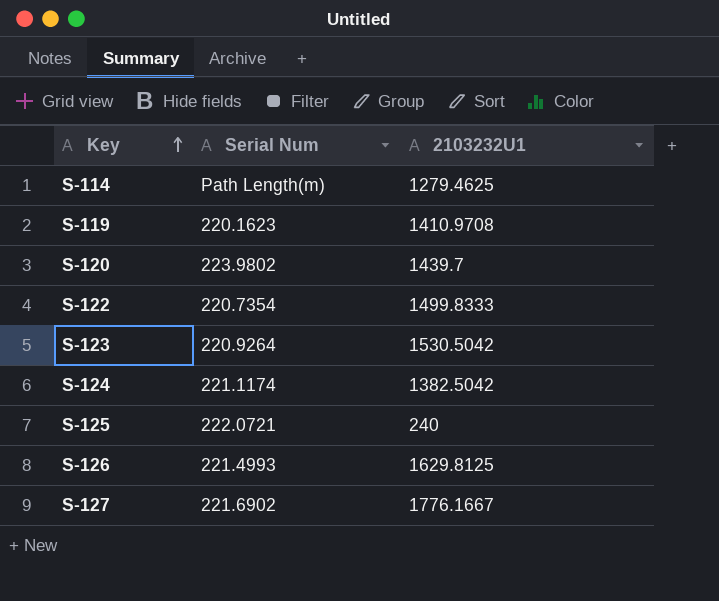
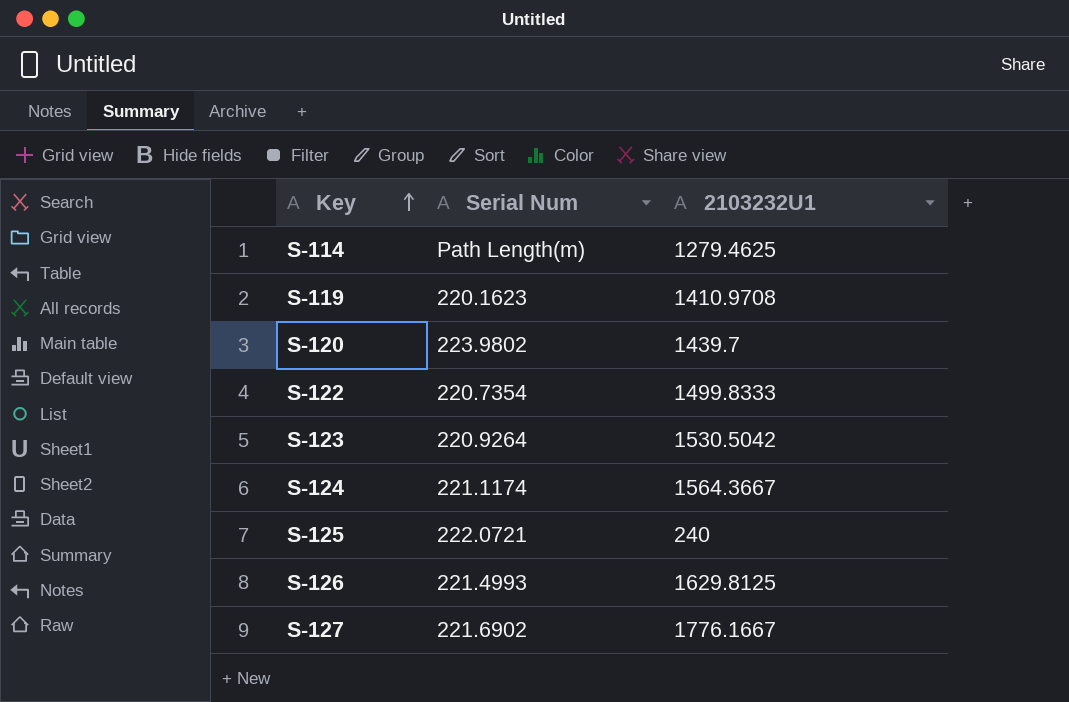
S-124 | 2103232U1: 1382.5042 -> 1564.3667

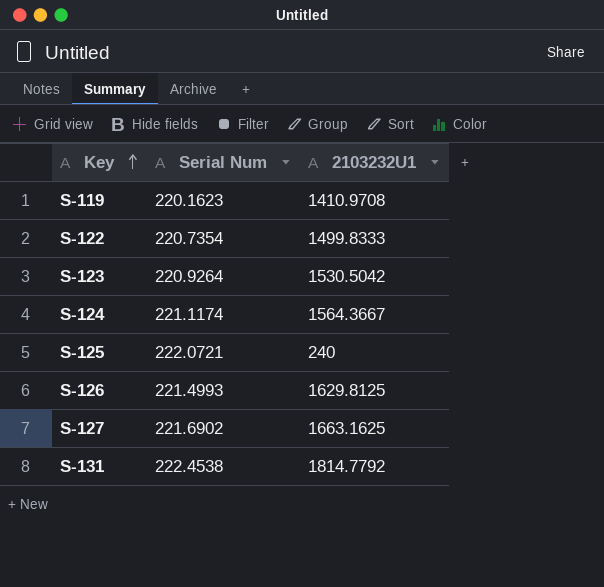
row S-114: Path Length(m) | 1279.4625 -> none
row S-120: 223.9802 | 1439.7 -> none
S-127 | 2103232U1: 1776.1667 -> 1663.1625
row S-131: none -> 222.4538 | 1814.7792

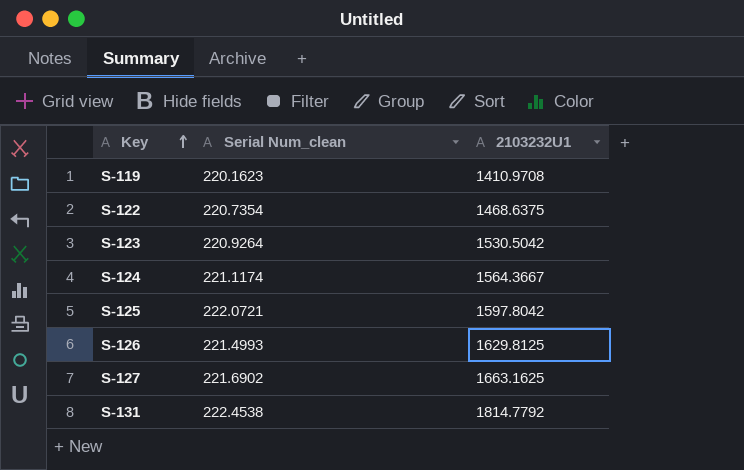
column name: Serial Num -> Serial Num_clean
S-122 | 2103232U1: 1499.8333 -> 1468.6375
S-125 | 2103232U1: 240 -> 1597.8042

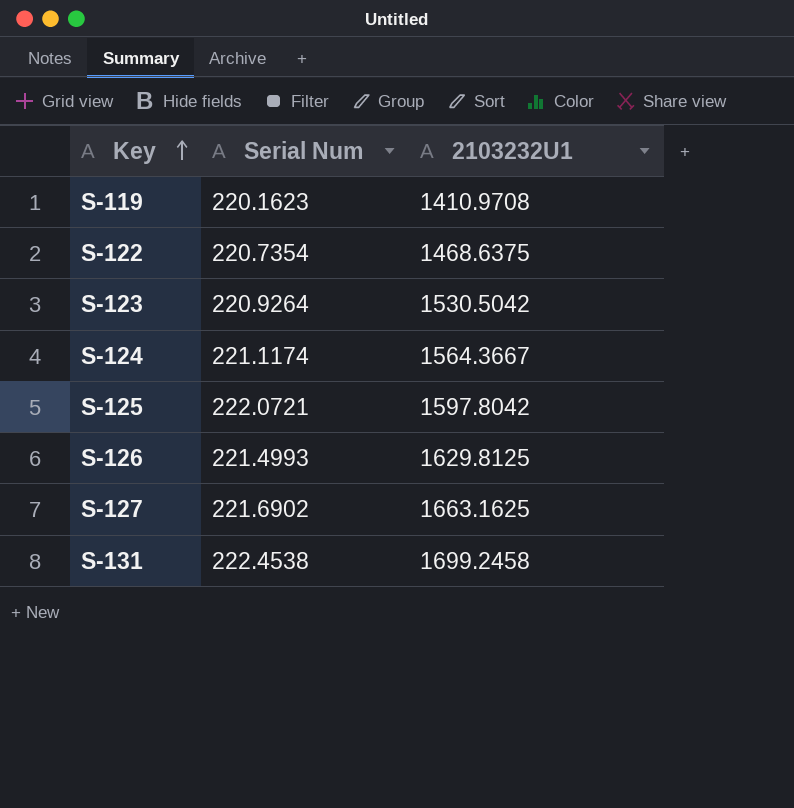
column name: Serial Num_clean -> Serial Num
S-131 | 2103232U1: 1814.7792 -> 1699.2458

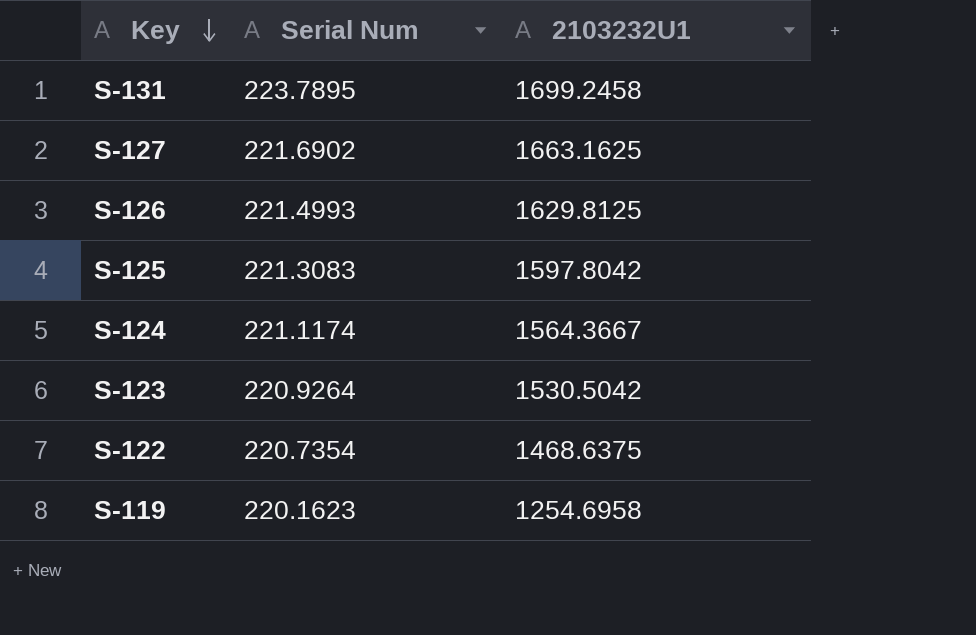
row order: Key ascending -> Key descending
S-131 | Serial Num: 222.4538 -> 223.7895
S-125 | Serial Num: 222.0721 -> 221.3083
S-119 | 2103232U1: 1410.9708 -> 1254.6958

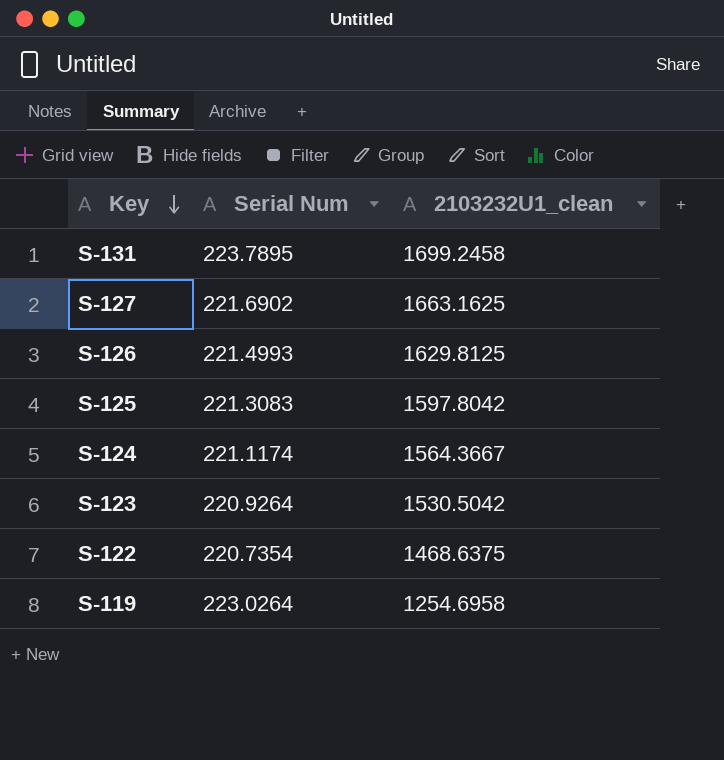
column name: 2103232U1 -> 2103232U1_clean
S-119 | Serial Num: 220.1623 -> 223.0264

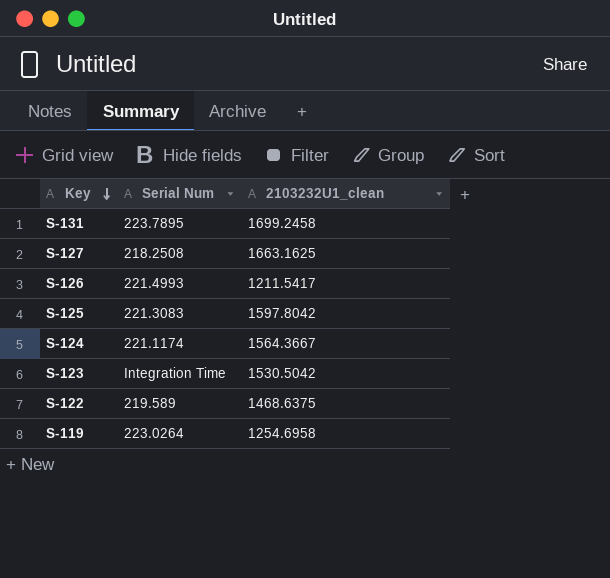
S-127 | Serial Num: 221.6902 -> 218.2508
S-126 | 2103232U1_clean: 1629.8125 -> 1211.5417
S-123 | Serial Num: 220.9264 -> Integration Time
S-122 | Serial Num: 220.7354 -> 219.589

